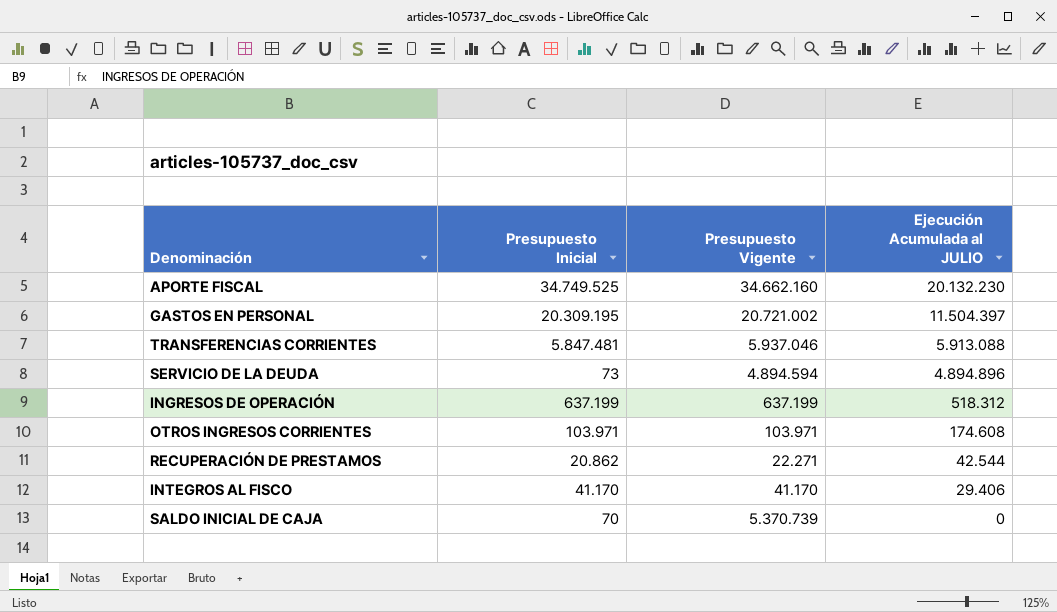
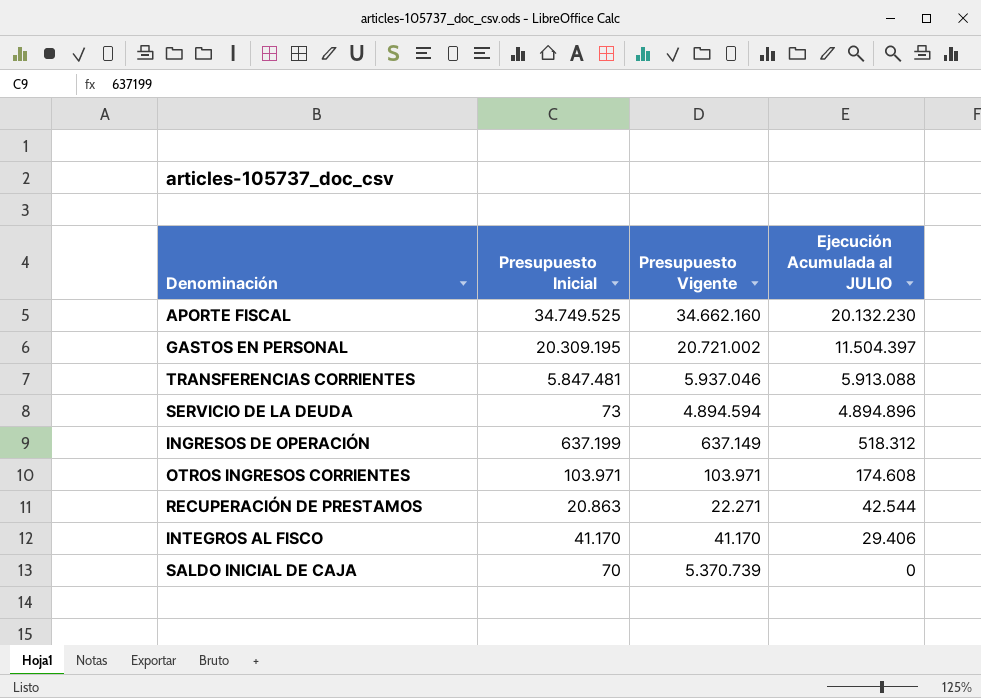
INGRESOS DE OPERACIÓN | Presupuesto Vigente: 637.199 -> 637.149
RECUPERACIÓN DE PRESTAMOS | Presupuesto Inicial: 20.862 -> 20.863

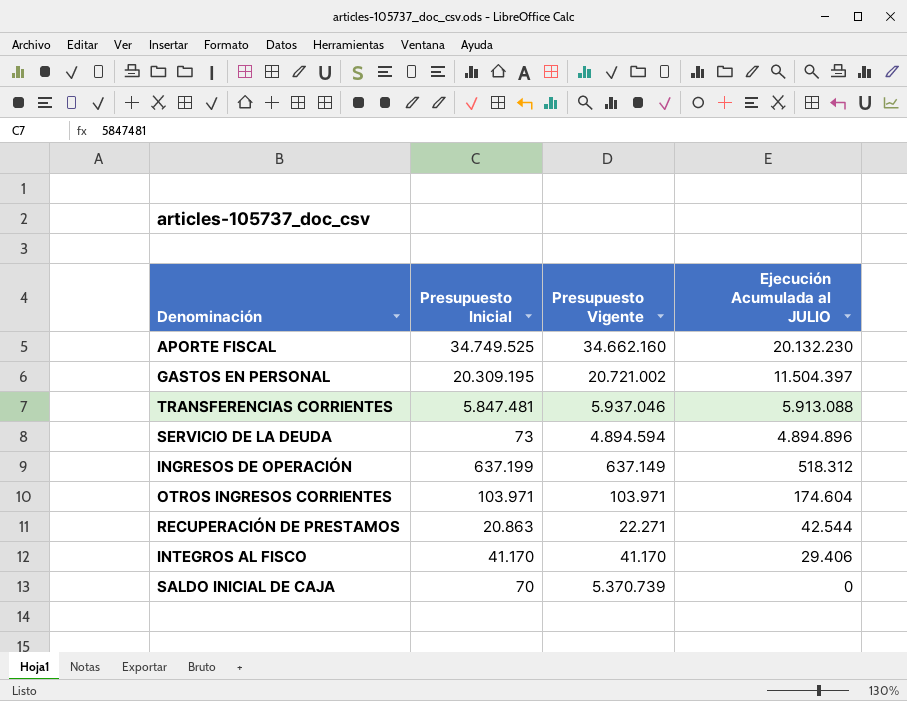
OTROS INGRESOS CORRIENTES | Ejecución Acumulada al JULIO: 174.608 -> 174.604

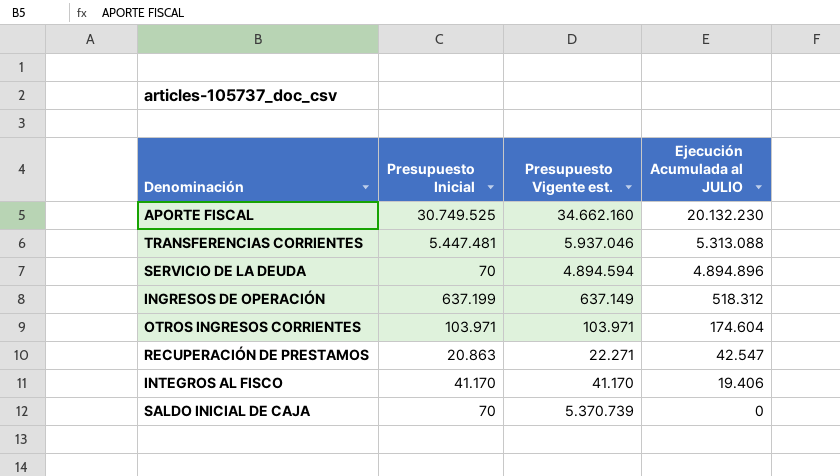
column name: Presupuesto Vigente -> Presupuesto Vigente est.
row GASTOS EN PERSONAL: 20.309.195 | 20.721.002 | 11.504.397 -> none
APORTE FISCAL | Presupuesto Inicial: 34.749.525 -> 30.749.525
TRANSFERENCIAS CORRIENTES | Presupuesto Inicial: 5.847.481 -> 5.447.481
TRANSFERENCIAS CORRIENTES | Ejecución Acumulada al JULIO: 5.913.088 -> 5.313.088
SERVICIO DE LA DEUDA | Presupuesto Inicial: 73 -> 70
RECUPERACIÓN DE PRESTAMOS | Ejecución Acumulada al JULIO: 42.544 -> 42.547
INTEGROS AL FISCO | Ejecución Acumulada al JULIO: 29.406 -> 19.406

